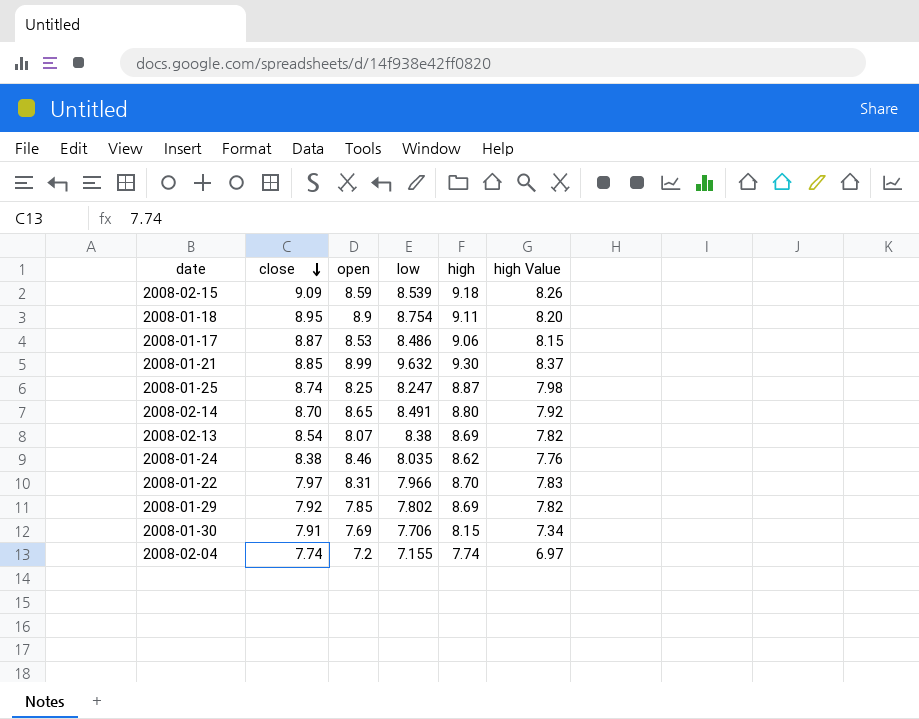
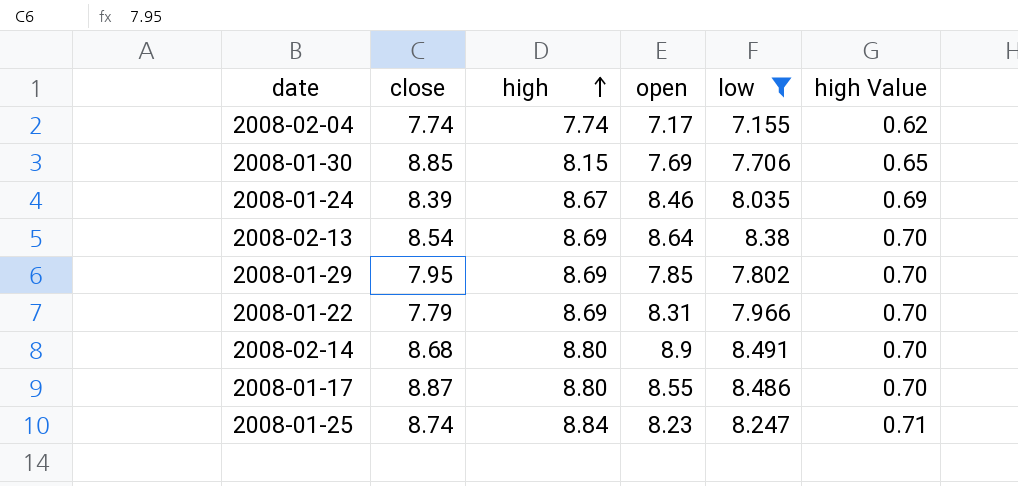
filter: none -> low <= 8.491
row order: close descending -> high ascending
column high | position: 5 -> 3
column high Value | formula: [high] * 0.9 -> [high] * 0.08
2008-02-04 | open: 7.2 -> 7.17
2008-01-30 | close: 7.91 -> 8.85
2008-01-24 | close: 8.38 -> 8.39
2008-01-24 | high: 8.62 -> 8.67
2008-02-13 | open: 8.07 -> 8.64
2008-01-29 | close: 7.92 -> 7.95
2008-01-22 | close: 7.97 -> 7.79
2008-01-22 | high: 8.70 -> 8.69
2008-02-14 | close: 8.70 -> 8.68
2008-02-14 | open: 8.65 -> 8.9
2008-01-17 | high: 9.06 -> 8.80
2008-01-17 | open: 8.53 -> 8.55
2008-01-25 | high: 8.87 -> 8.84
2008-01-25 | open: 8.25 -> 8.23

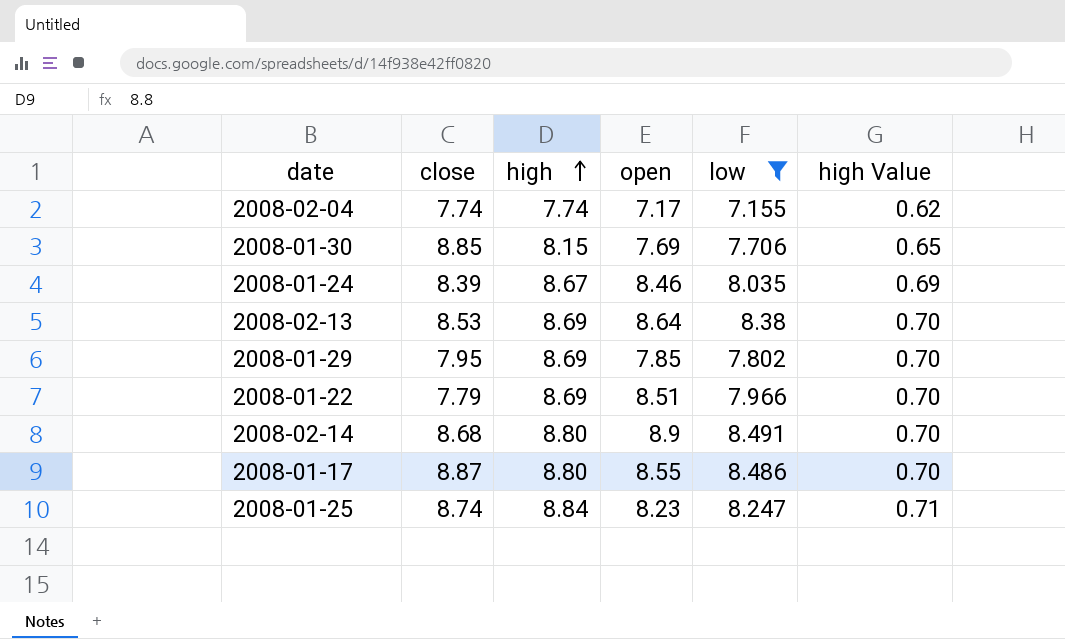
2008-02-13 | close: 8.54 -> 8.53
2008-01-22 | open: 8.31 -> 8.51

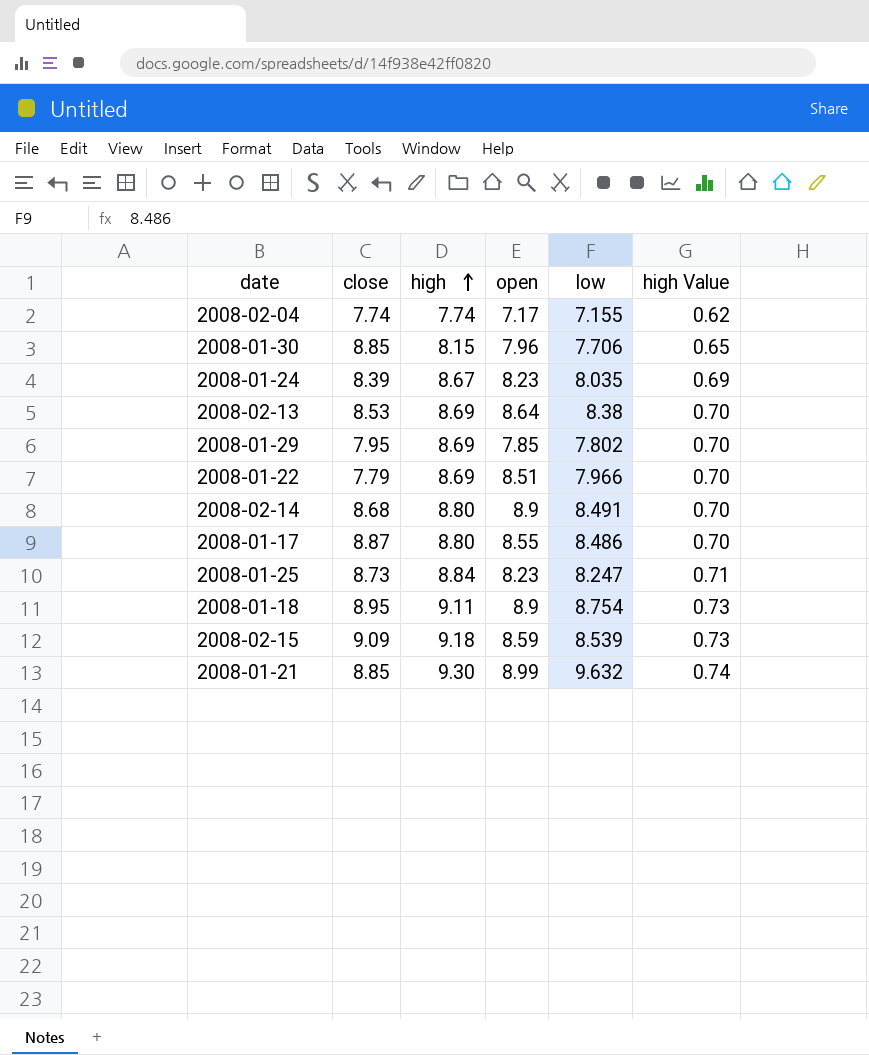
filter: low <= 8.491 -> none
2008-01-30 | open: 7.69 -> 7.96
2008-01-24 | open: 8.46 -> 8.23
2008-01-25 | close: 8.74 -> 8.73

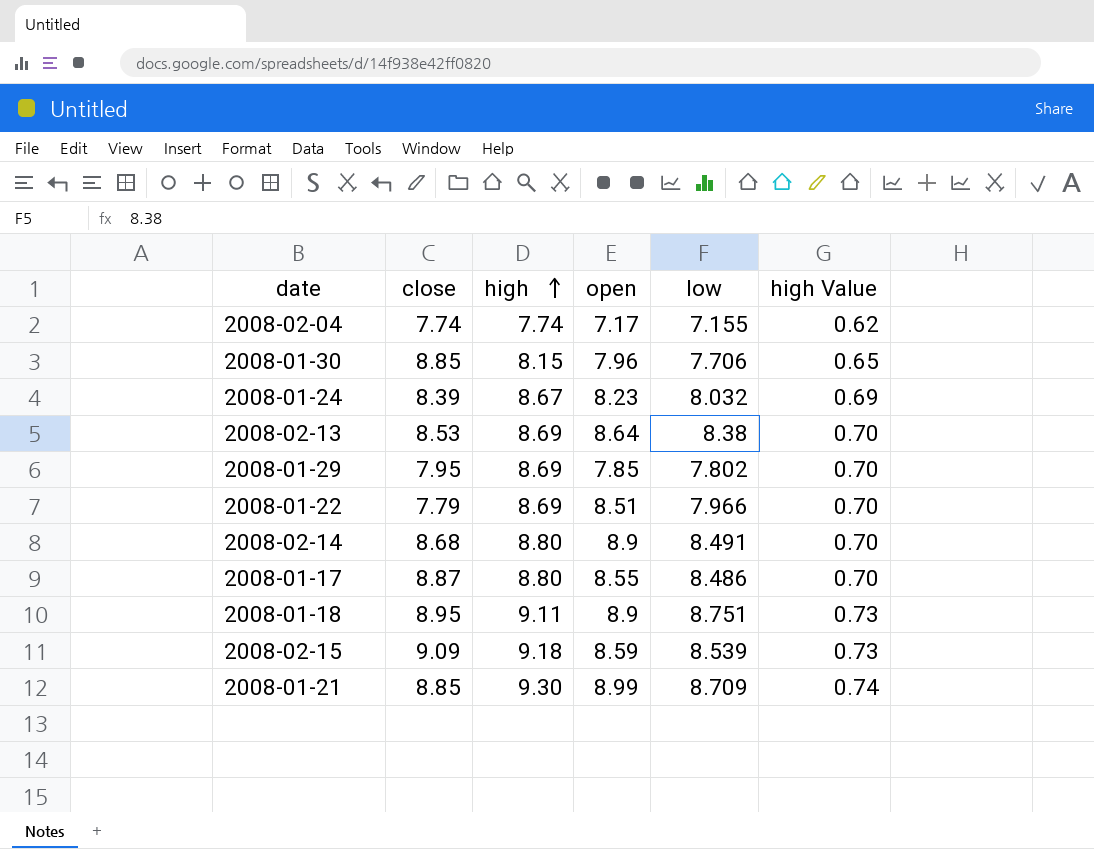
row 2008-01-25: 8.73 | 8.84 | 8.23 | 8.247 | 0.71 -> none
2008-01-24 | low: 8.035 -> 8.032
2008-01-18 | low: 8.754 -> 8.751
2008-01-21 | low: 9.632 -> 8.709

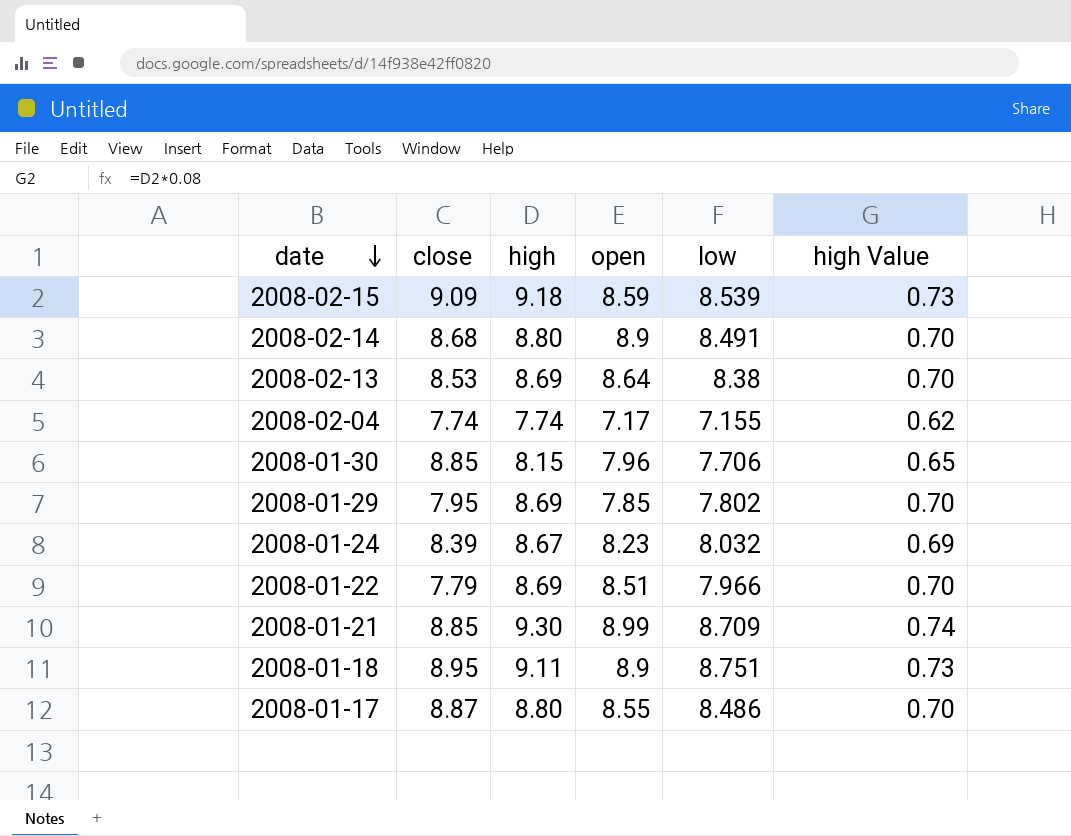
row order: high ascending -> date descending

